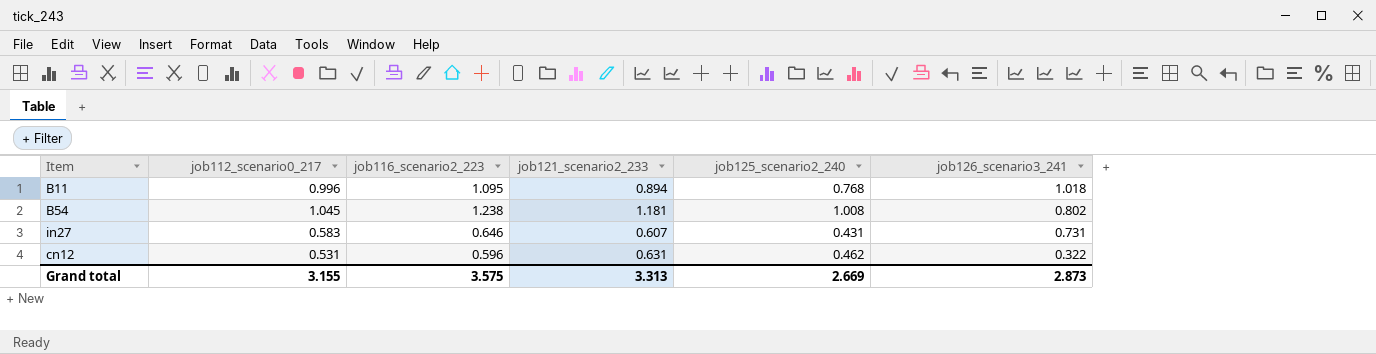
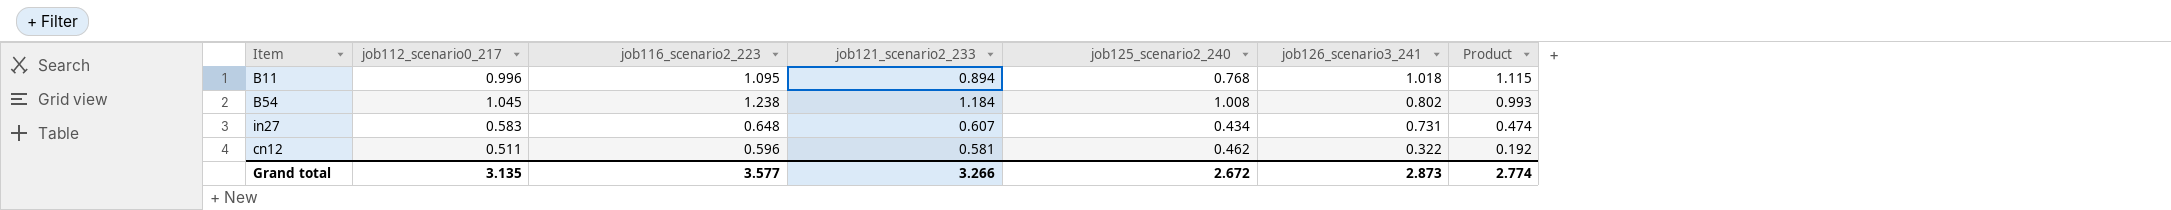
column Product | formula: none -> [job116_scenario2_223] * [job126_scenario3_241]
B54 | job121_scenario2_233: 1.181 -> 1.184
in27 | job116_scenario2_223: 0.646 -> 0.648
in27 | job125_scenario2_240: 0.431 -> 0.434
cn12 | job112_scenario0_217: 0.531 -> 0.511
cn12 | job121_scenario2_233: 0.631 -> 0.581
Grand total | job112_scenario0_217: 3.155 -> 3.135
Grand total | job116_scenario2_223: 3.575 -> 3.577
Grand total | job121_scenario2_233: 3.313 -> 3.266
Grand total | job125_scenario2_240: 2.669 -> 2.672

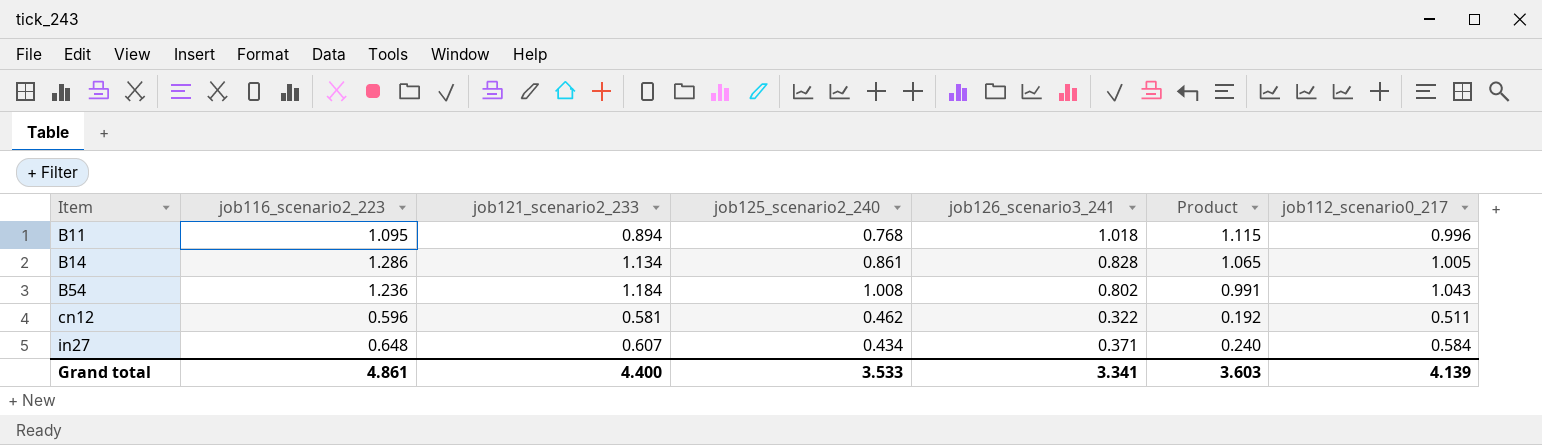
row order: job126_scenario3_241 descending -> Item ascending
column job112_scenario0_217 | position: 2 -> 7
row B14: none -> 1.286 | 1.134 | 0.861 | 0.828 | 1.065 | 1.005
B54 | job116_scenario2_223: 1.238 -> 1.236
B54 | Product: 0.993 -> 0.991
B54 | job112_scenario0_217: 1.045 -> 1.043
in27 | job126_scenario3_241: 0.731 -> 0.371
in27 | Product: 0.474 -> 0.240
in27 | job112_scenario0_217: 0.583 -> 0.584
Grand total | job116_scenario2_223: 3.577 -> 4.861
Grand total | job121_scenario2_233: 3.266 -> 4.400
Grand total | job125_scenario2_240: 2.672 -> 3.533
Grand total | job126_scenario3_241: 2.873 -> 3.341
Grand total | Product: 2.774 -> 3.603
Grand total | job112_scenario0_217: 3.135 -> 4.139

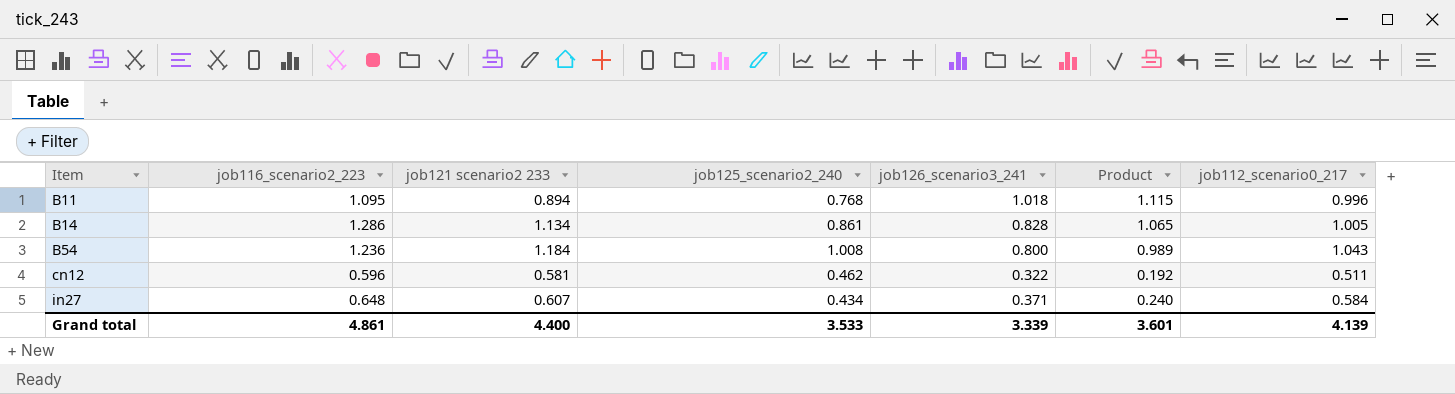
column name: job121_scenario2_233 -> job121 scenario2 233
B54 | job126_scenario3_241: 0.802 -> 0.800
B54 | Product: 0.991 -> 0.989
Grand total | job126_scenario3_241: 3.341 -> 3.339
Grand total | Product: 3.603 -> 3.601

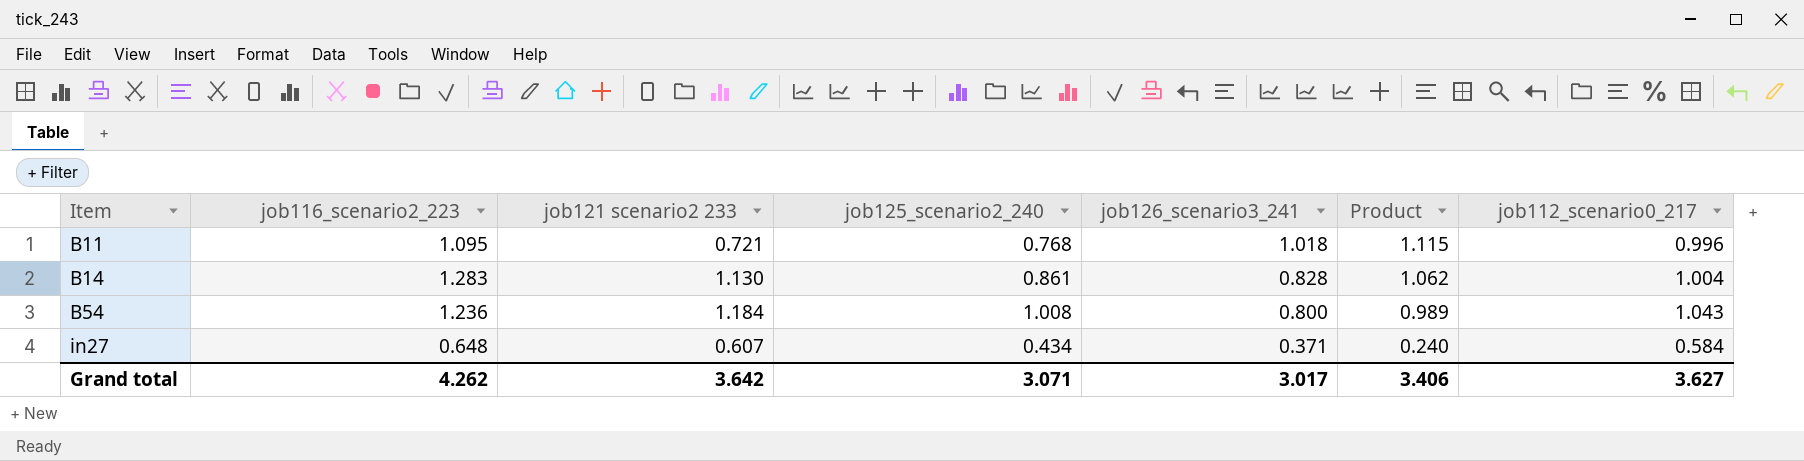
row cn12: 0.596 | 0.581 | 0.462 | 0.322 | 0.192 | 0.511 -> none
B11 | job121 scenario2 233: 0.894 -> 0.721
B14 | job116_scenario2_223: 1.286 -> 1.283
B14 | job121 scenario2 233: 1.134 -> 1.130
B14 | Product: 1.065 -> 1.062
B14 | job112_scenario0_217: 1.005 -> 1.004
Grand total | job116_scenario2_223: 4.861 -> 4.262
Grand total | job121 scenario2 233: 4.400 -> 3.642
Grand total | job125_scenario2_240: 3.533 -> 3.071
Grand total | job126_scenario3_241: 3.339 -> 3.017
Grand total | Product: 3.601 -> 3.406
Grand total | job112_scenario0_217: 4.139 -> 3.627

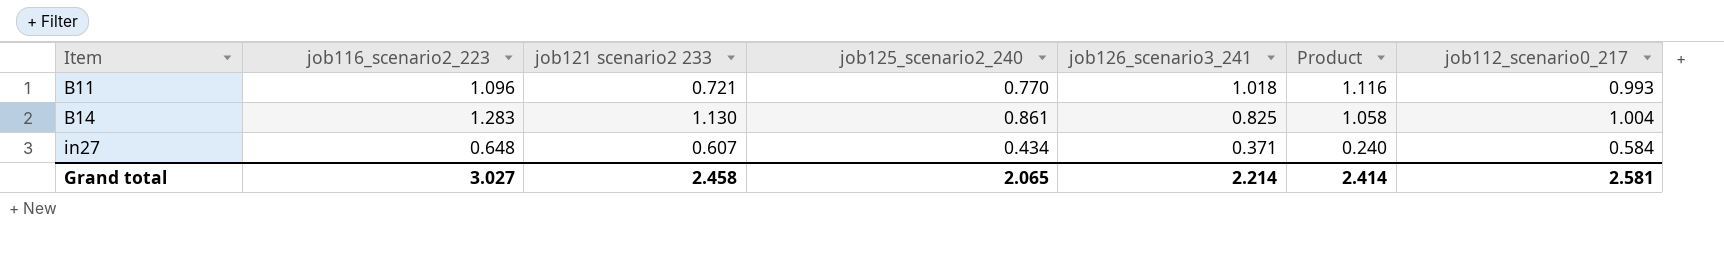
row B54: 1.236 | 1.184 | 1.008 | 0.800 | 0.989 | 1.043 -> none
B11 | job116_scenario2_223: 1.095 -> 1.096
B11 | job125_scenario2_240: 0.768 -> 0.770
B11 | Product: 1.115 -> 1.116
B11 | job112_scenario0_217: 0.996 -> 0.993
B14 | job126_scenario3_241: 0.828 -> 0.825
B14 | Product: 1.062 -> 1.058
Grand total | job116_scenario2_223: 4.262 -> 3.027
Grand total | job121 scenario2 233: 3.642 -> 2.458
Grand total | job125_scenario2_240: 3.071 -> 2.065
Grand total | job126_scenario3_241: 3.017 -> 2.214
Grand total | Product: 3.406 -> 2.414
Grand total | job112_scenario0_217: 3.627 -> 2.581

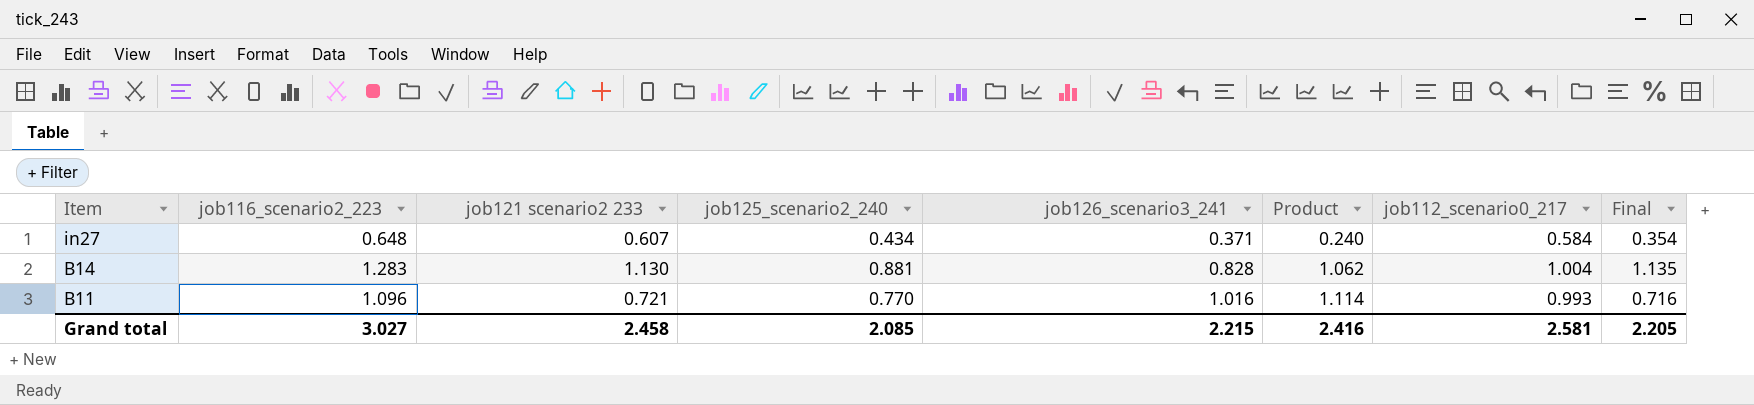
row order: Item ascending -> Item descending
column Final | formula: none -> [job121 scenario2 233] * [job112_scenario0_217]
B14 | job125_scenario2_240: 0.861 -> 0.881
B14 | job126_scenario3_241: 0.825 -> 0.828
B14 | Product: 1.058 -> 1.062
B11 | job126_scenario3_241: 1.018 -> 1.016
B11 | Product: 1.116 -> 1.114
Grand total | job125_scenario2_240: 2.065 -> 2.085
Grand total | job126_scenario3_241: 2.214 -> 2.215
Grand total | Product: 2.414 -> 2.416

